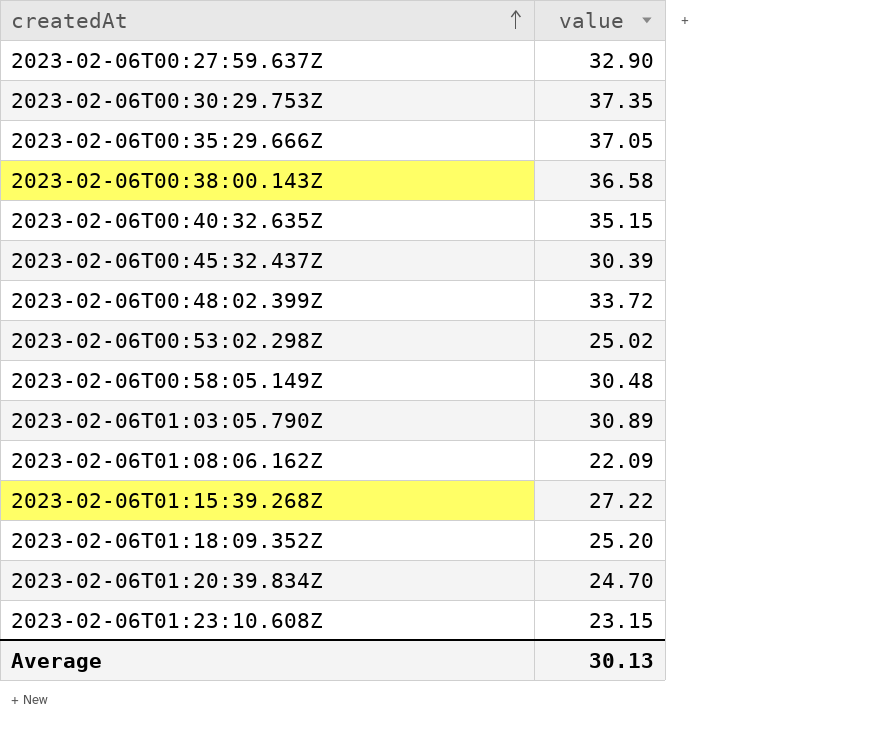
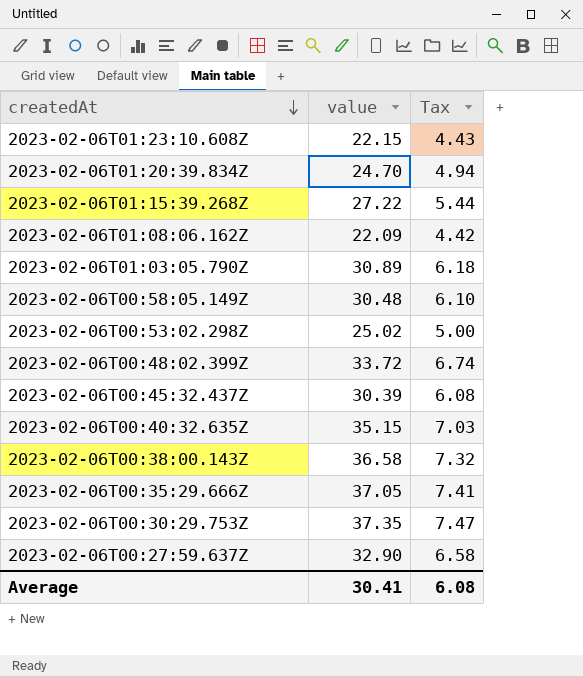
row order: createdAt ascending -> createdAt descending
column Tax | formula: none -> [value] * 0.2
row 2023-02-06T01:18:09.352Z: 25.20 -> none
2023-02-06T01:23:10.608Z | value: 23.15 -> 22.15
Average | value: 30.13 -> 30.41

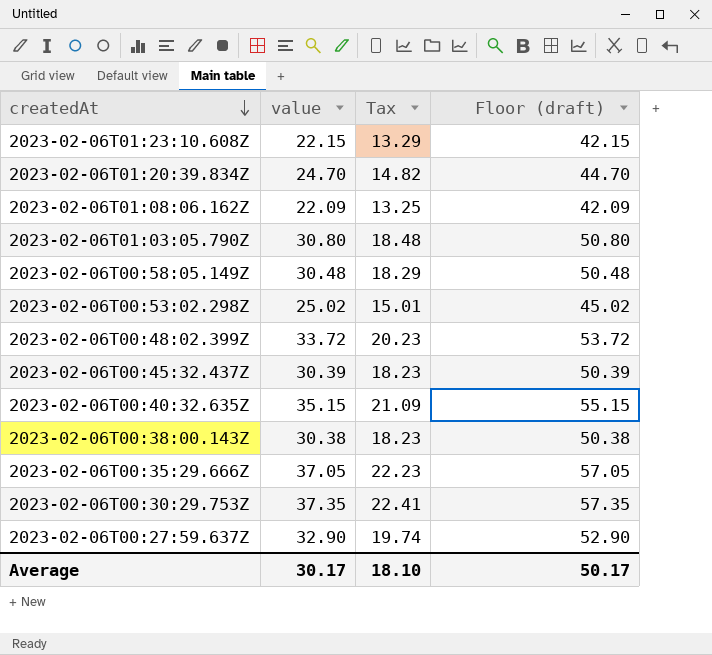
column Tax | formula: [value] * 0.2 -> [value] * 0.6
column Floor (draft) | formula: none -> [value] + 20
row 2023-02-06T01:15:39.268Z: 27.22 | 5.44 -> none
2023-02-06T01:03:05.790Z | value: 30.89 -> 30.80
2023-02-06T00:38:00.143Z | value: 36.58 -> 30.38
Average | value: 30.41 -> 30.17
Average | Tax: 6.08 -> 18.10

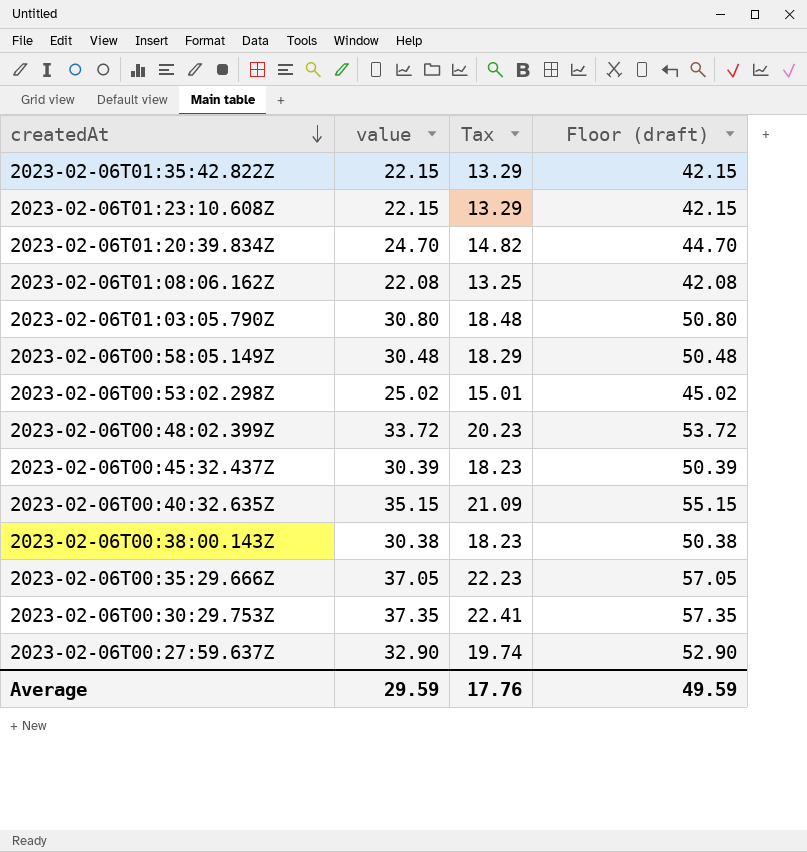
row 2023-02-06T01:35:42.822Z: none -> 22.15 | 13.29 | 42.15
2023-02-06T01:08:06.162Z | value: 22.09 -> 22.08
2023-02-06T01:08:06.162Z | Floor (draft): 42.09 -> 42.08
Average | value: 30.17 -> 29.59
Average | Tax: 18.10 -> 17.76
Average | Floor (draft): 50.17 -> 49.59

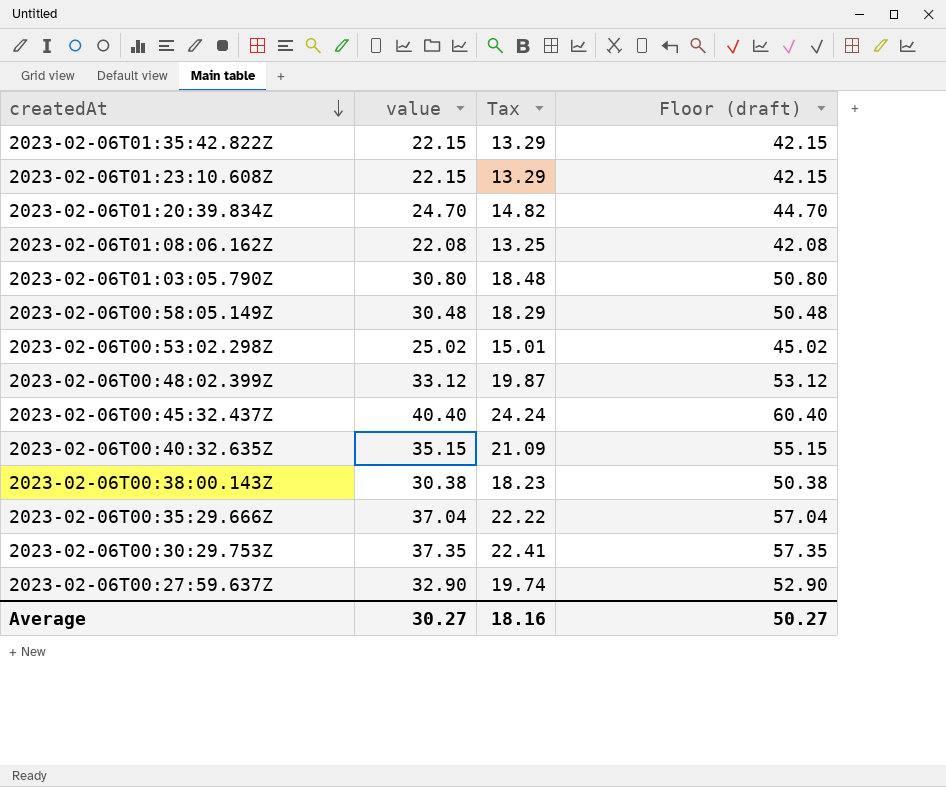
2023-02-06T00:48:02.399Z | value: 33.72 -> 33.12
2023-02-06T00:48:02.399Z | Tax: 20.23 -> 19.87
2023-02-06T00:48:02.399Z | Floor (draft): 53.72 -> 53.12
2023-02-06T00:45:32.437Z | value: 30.39 -> 40.40
2023-02-06T00:45:32.437Z | Tax: 18.23 -> 24.24
2023-02-06T00:45:32.437Z | Floor (draft): 50.39 -> 60.40
2023-02-06T00:35:29.666Z | value: 37.05 -> 37.04
2023-02-06T00:35:29.666Z | Tax: 22.23 -> 22.22
2023-02-06T00:35:29.666Z | Floor (draft): 57.05 -> 57.04
Average | value: 29.59 -> 30.27
Average | Tax: 17.76 -> 18.16
Average | Floor (draft): 49.59 -> 50.27

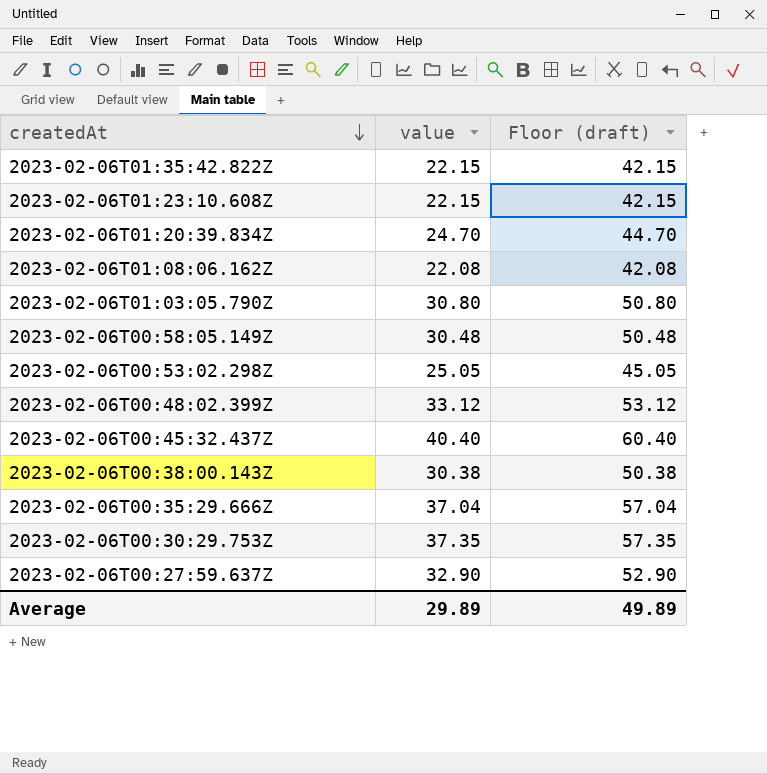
column Tax | formula: [value] * 0.6 -> none
row 2023-02-06T00:40:32.635Z: 35.15 | 21.09 | 55.15 -> none
2023-02-06T00:53:02.298Z | value: 25.02 -> 25.05
2023-02-06T00:53:02.298Z | Floor (draft): 45.02 -> 45.05
Average | value: 30.27 -> 29.89
Average | Floor (draft): 50.27 -> 49.89

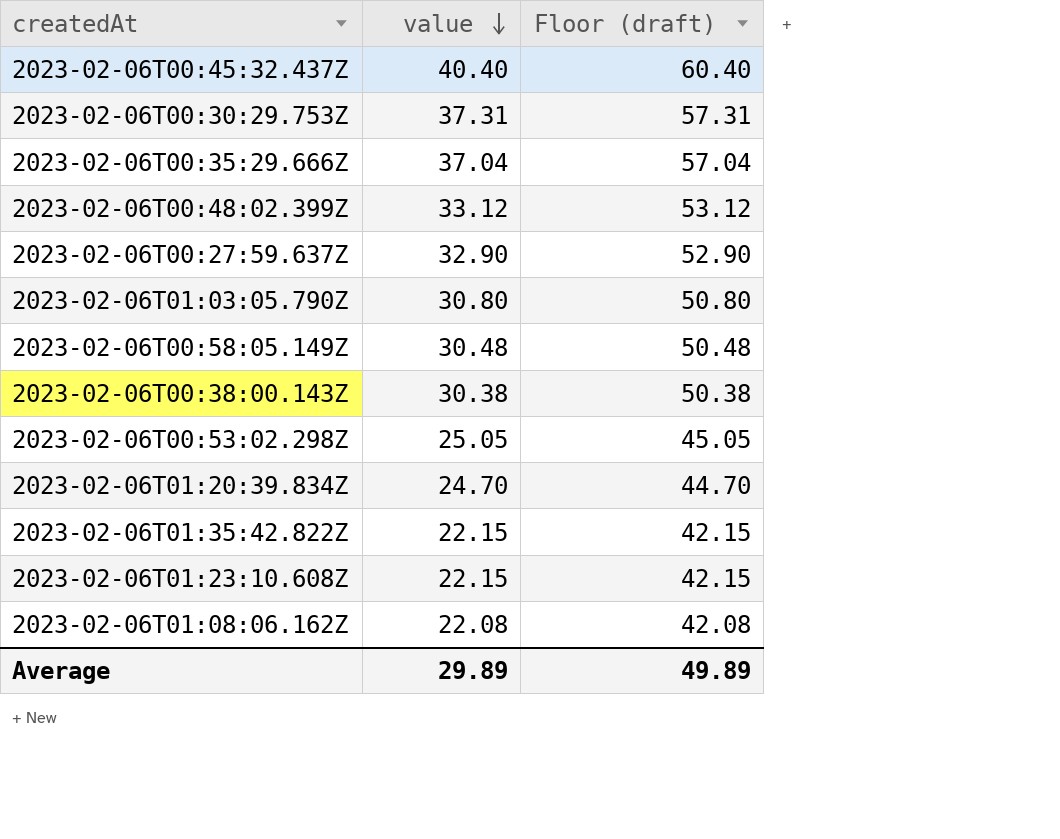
row order: createdAt descending -> value descending
2023-02-06T00:30:29.753Z | value: 37.35 -> 37.31
2023-02-06T00:30:29.753Z | Floor (draft): 57.35 -> 57.31

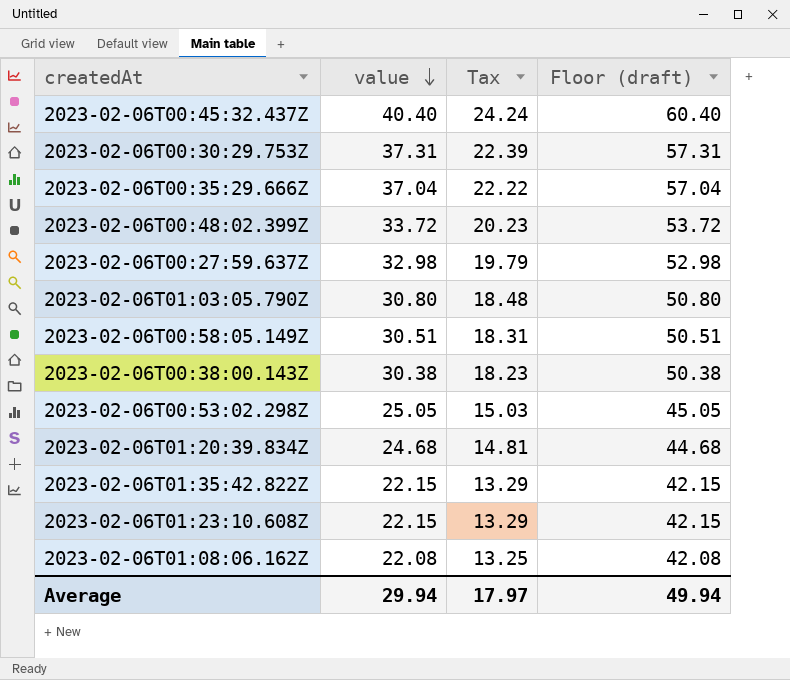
column Tax | formula: none -> [value] * 0.6
2023-02-06T00:48:02.399Z | value: 33.12 -> 33.72
2023-02-06T00:48:02.399Z | Floor (draft): 53.12 -> 53.72
2023-02-06T00:27:59.637Z | value: 32.90 -> 32.98
2023-02-06T00:27:59.637Z | Floor (draft): 52.90 -> 52.98
2023-02-06T00:58:05.149Z | value: 30.48 -> 30.51
2023-02-06T00:58:05.149Z | Floor (draft): 50.48 -> 50.51
2023-02-06T01:20:39.834Z | value: 24.70 -> 24.68
2023-02-06T01:20:39.834Z | Floor (draft): 44.70 -> 44.68
Average | value: 29.89 -> 29.94
Average | Floor (draft): 49.89 -> 49.94

